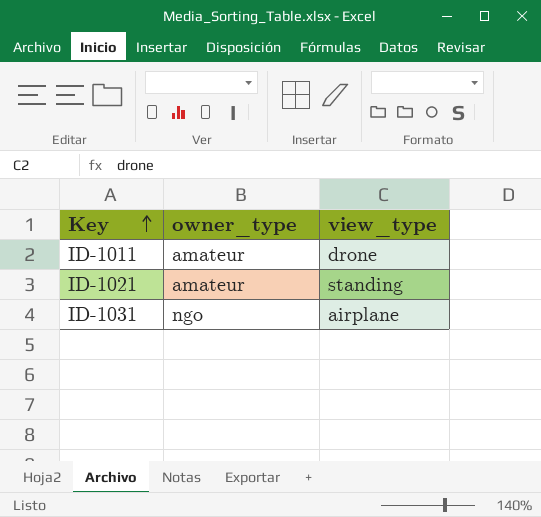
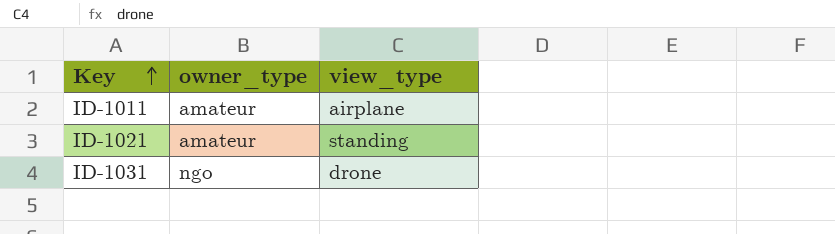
ID-1011 | view_type: drone -> airplane
ID-1031 | view_type: airplane -> drone

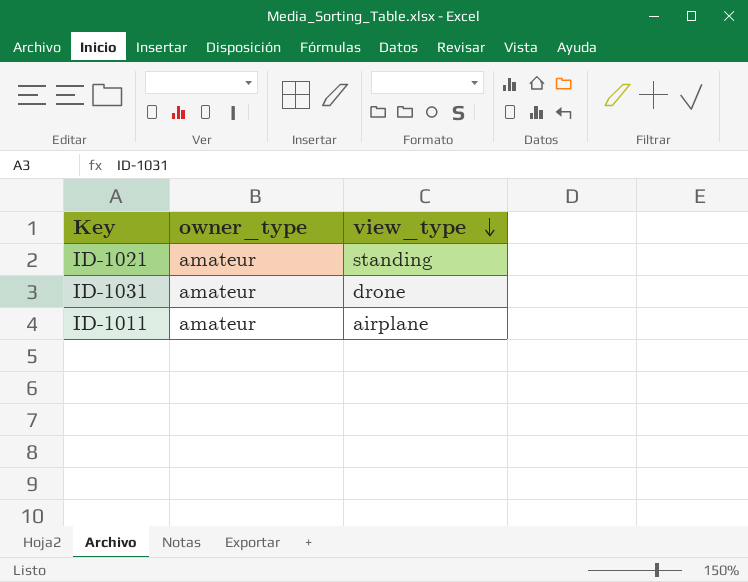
row order: Key ascending -> view_type descending
ID-1031 | owner_type: ngo -> amateur

